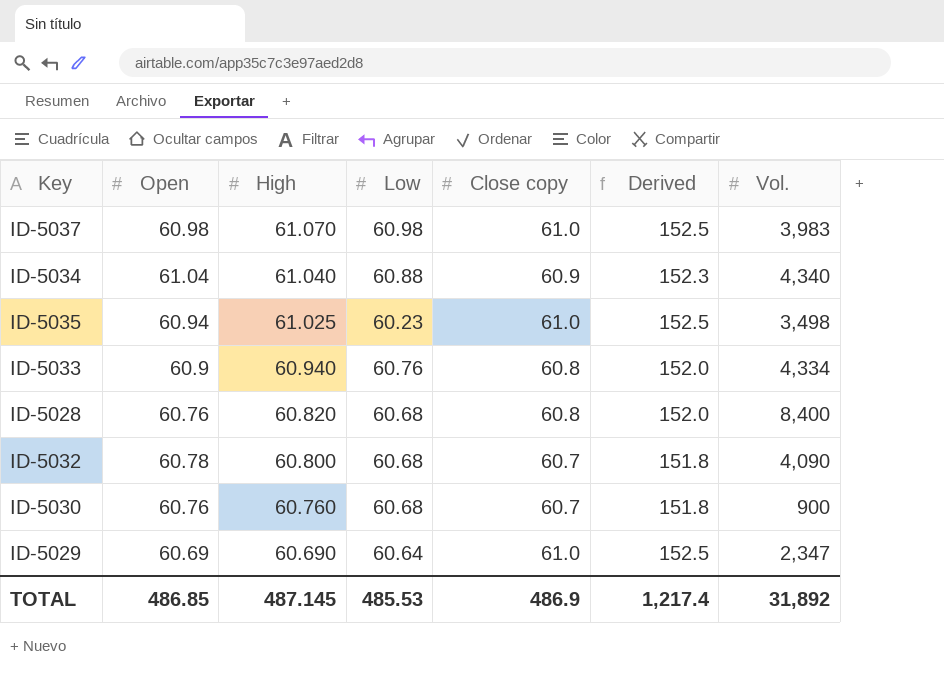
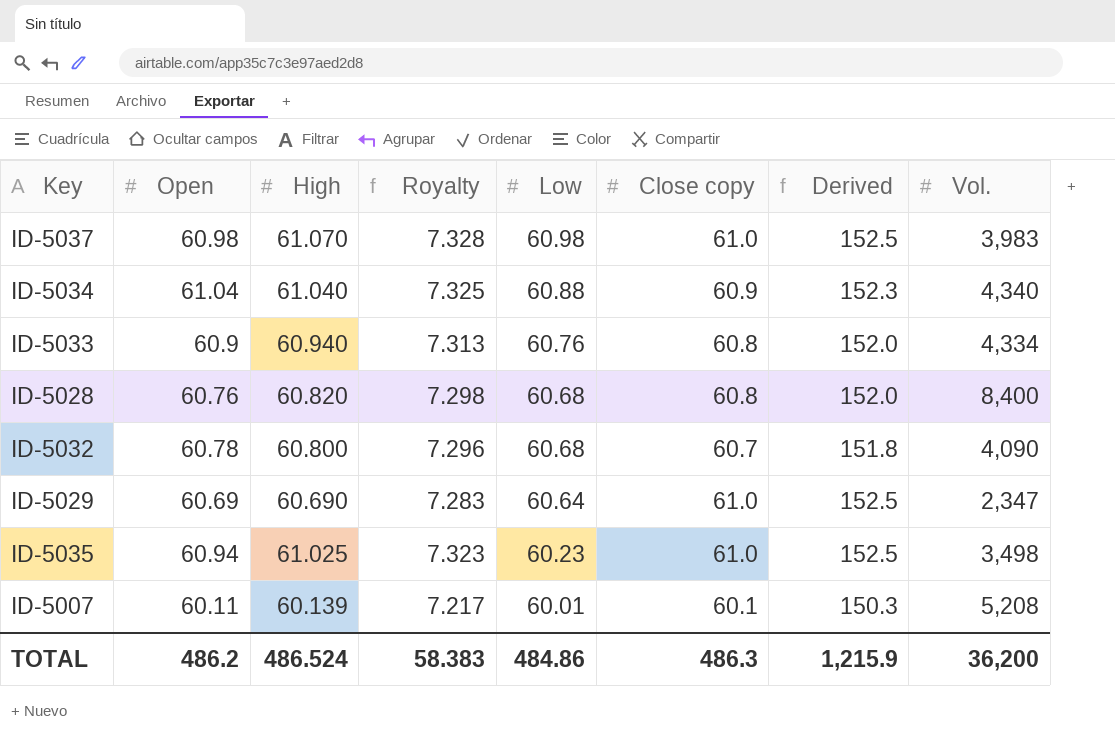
row order: High descending -> Low descending
column Royalty | formula: none -> [High] * 0.12
row ID-5030: 60.76 | 60.760 | 60.68 | 60.7 | 151.8 | 900 -> none
row ID-5007: none -> 60.11 | 60.139 | 7.217 | 60.01 | 60.1 | 150.3 | 5,208
TOTAL | Open: 486.85 -> 486.2
TOTAL | High: 487.145 -> 486.524
TOTAL | Low: 485.53 -> 484.86
TOTAL | Close copy: 486.9 -> 486.3
TOTAL | Derived: 1,217.4 -> 1,215.9
TOTAL | Vol.: 31,892 -> 36,200

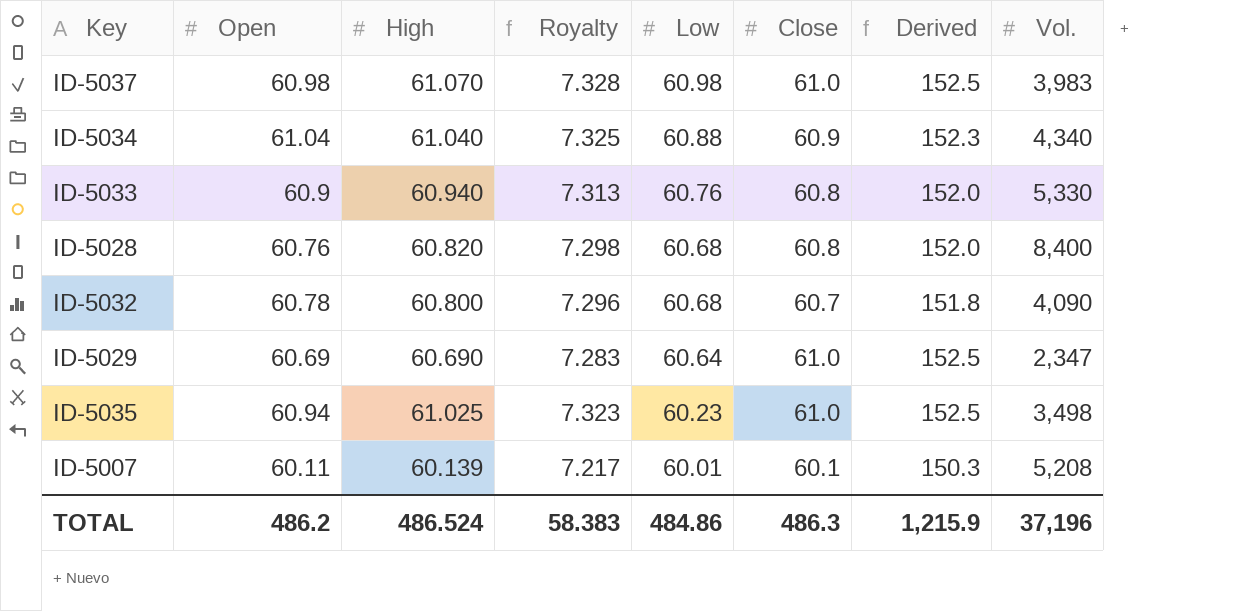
column name: Close copy -> Close
ID-5033 | Vol.: 4,334 -> 5,330
TOTAL | Vol.: 36,200 -> 37,196

